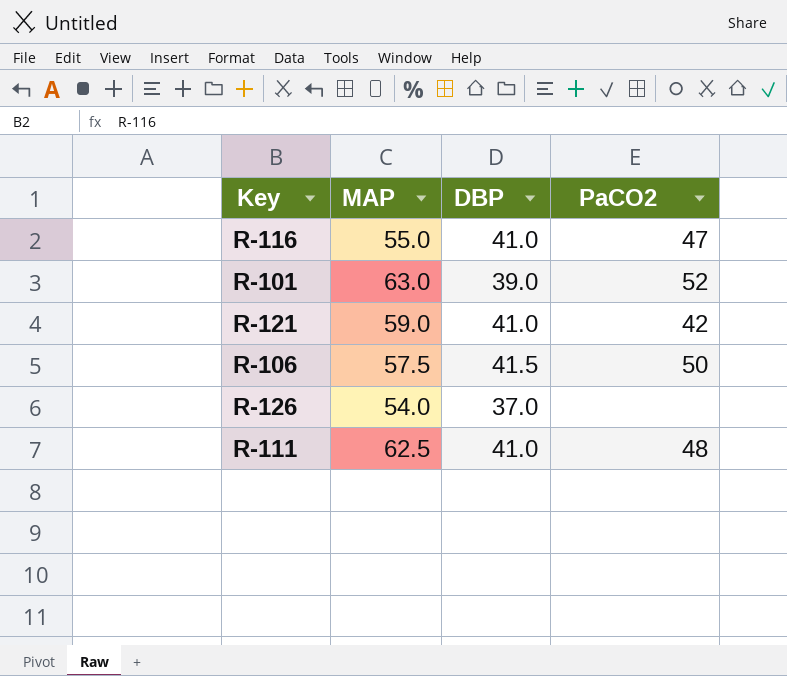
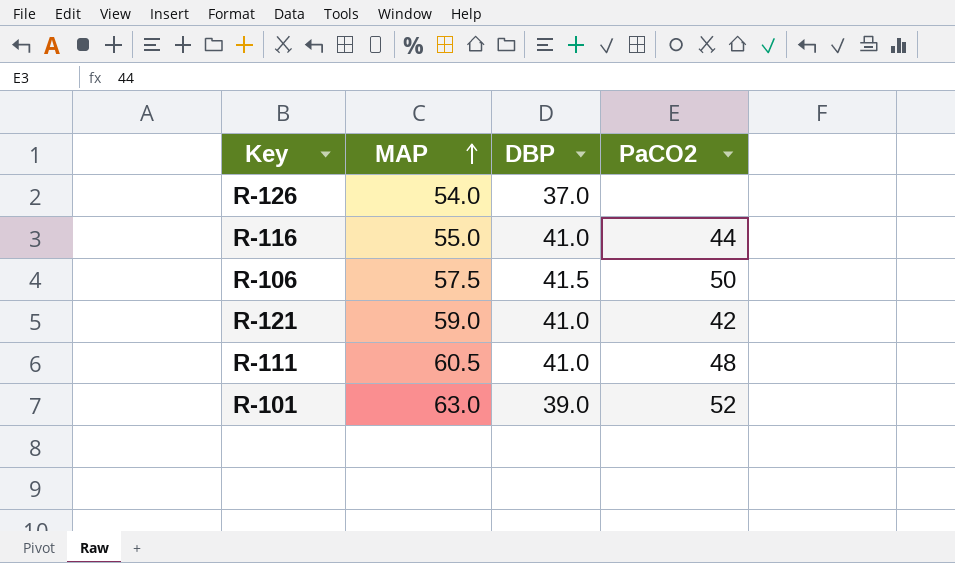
row order: none -> MAP ascending
R-116 | PaCO2: 47 -> 44
R-111 | MAP: 62.5 -> 60.5

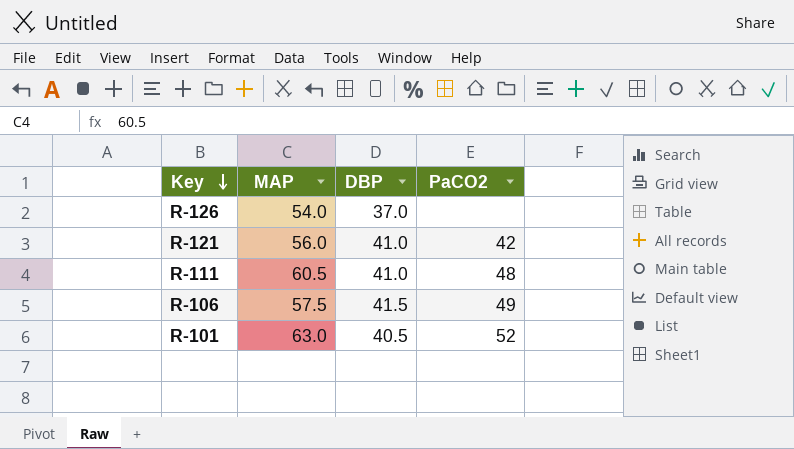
row order: MAP ascending -> Key descending
row R-116: 55.0 | 41.0 | 44 -> none
R-121 | MAP: 59.0 -> 56.0
R-106 | PaCO2: 50 -> 49
R-101 | DBP: 39.0 -> 40.5

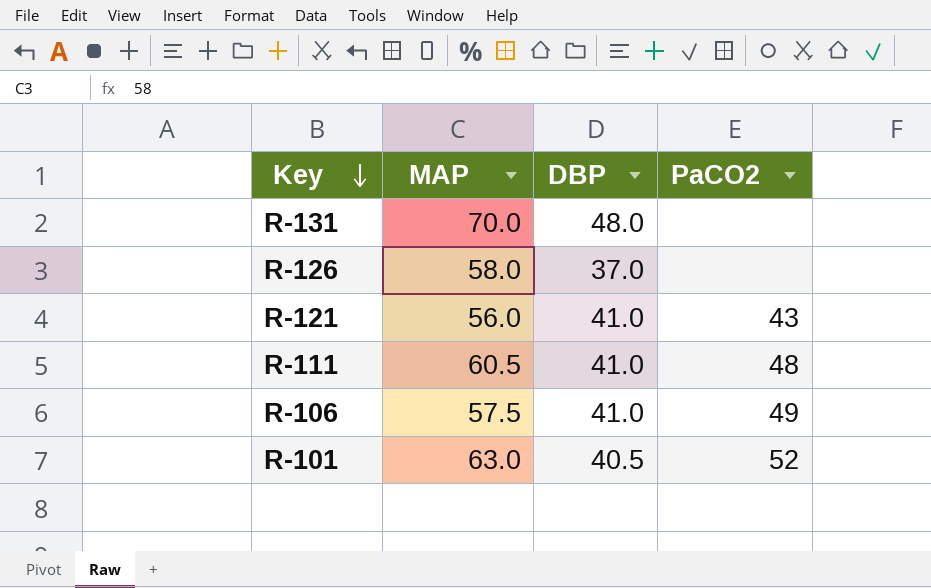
row R-131: none -> 70.0 | 48.0 | none
R-126 | MAP: 54.0 -> 58.0
R-121 | PaCO2: 42 -> 43
R-106 | DBP: 41.5 -> 41.0

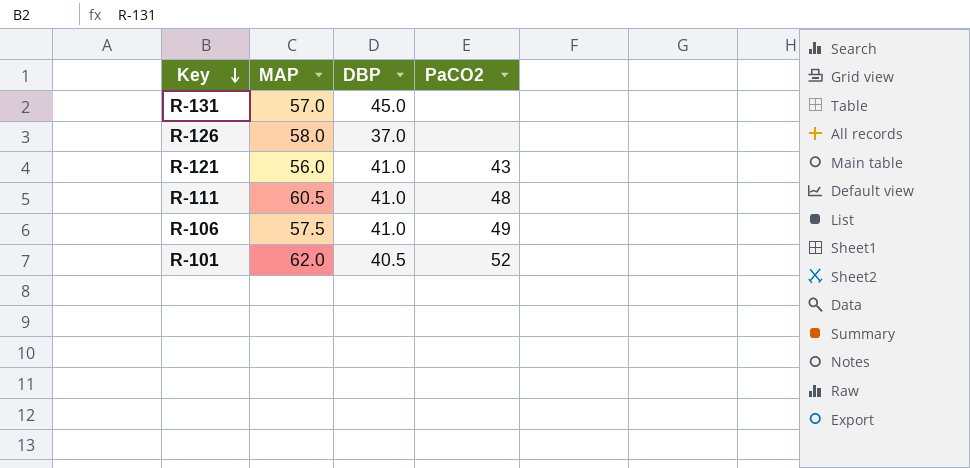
R-131 | MAP: 70.0 -> 57.0
R-131 | DBP: 48.0 -> 45.0
R-101 | MAP: 63.0 -> 62.0

